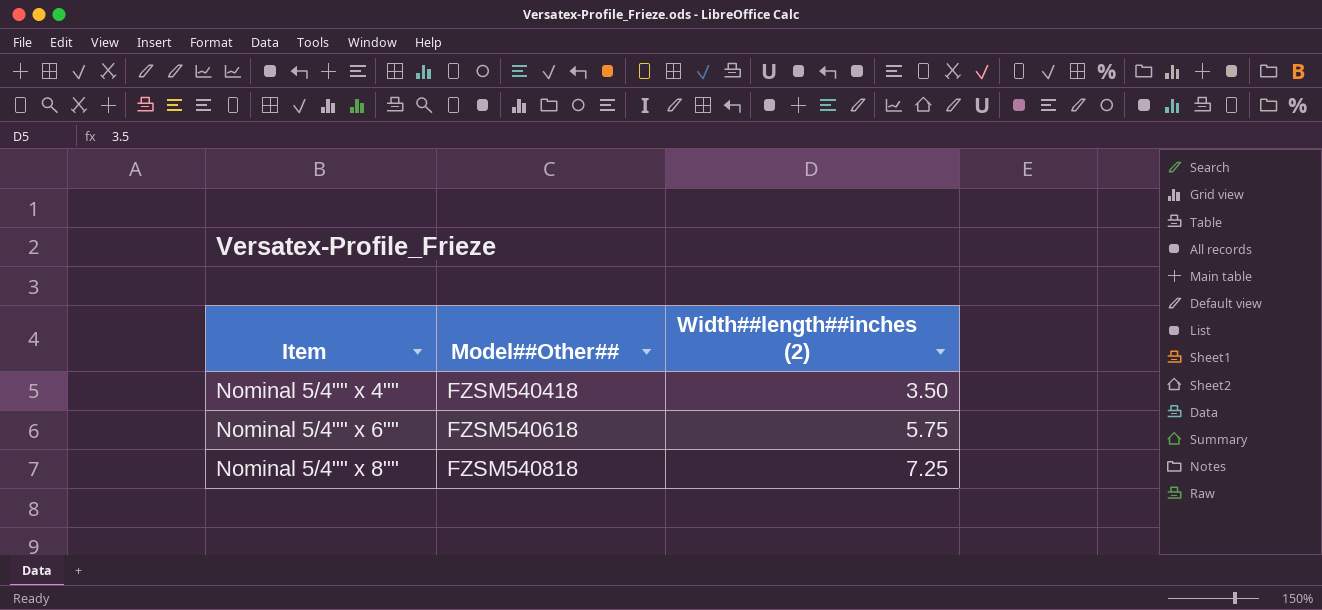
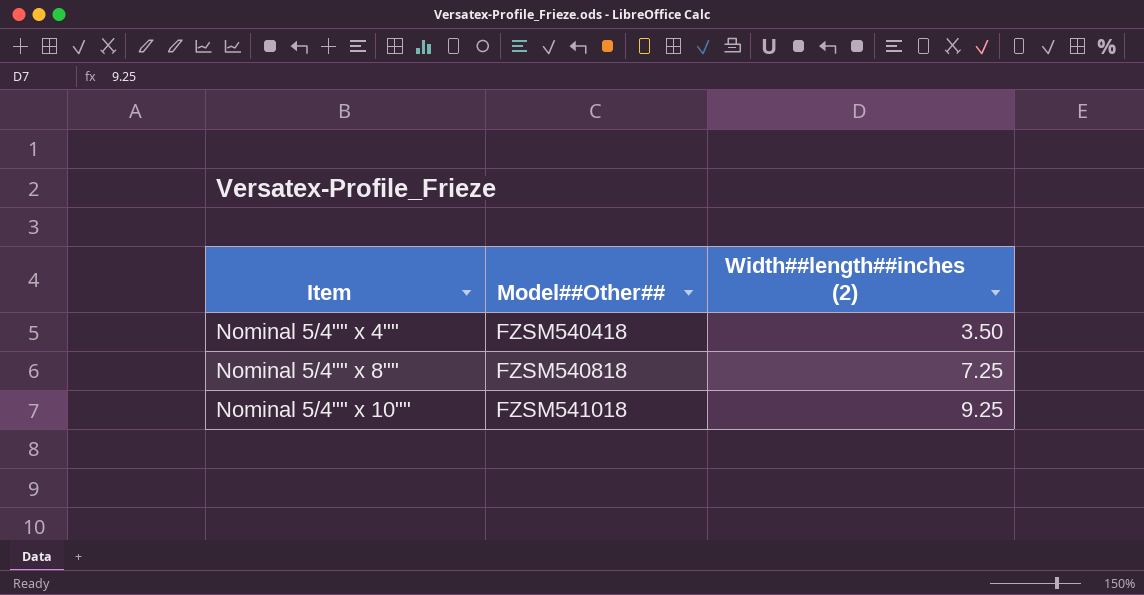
row Nominal 5/4"" x 6"": FZSM540618 | 5.75 -> none
row Nominal 5/4"" x 10"": none -> FZSM541018 | 9.25

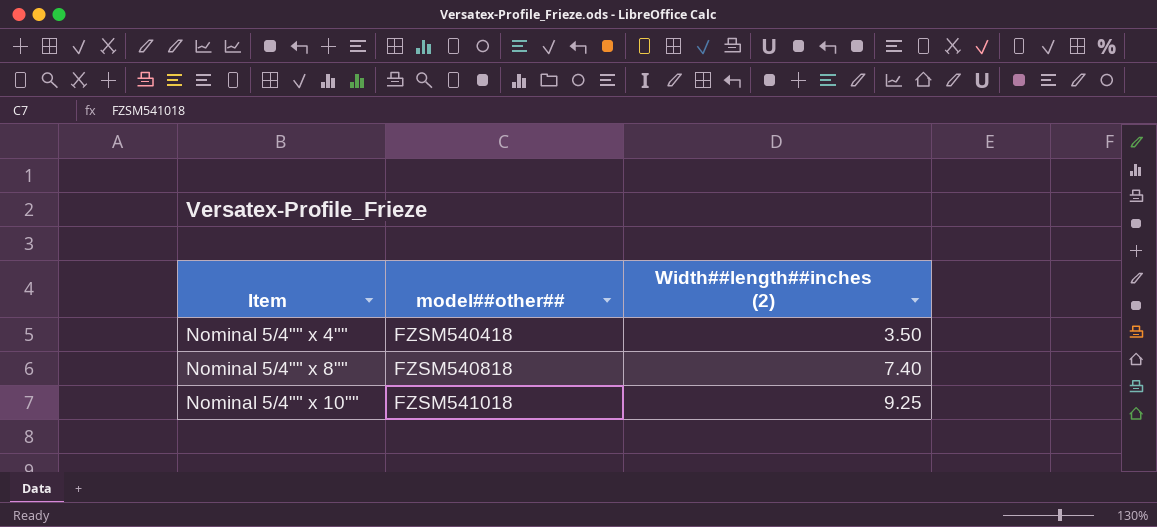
column name: Model##Other## -> model##other##
Nominal 5/4"" x 8"" | Width##length##inches (2): 7.25 -> 7.40

